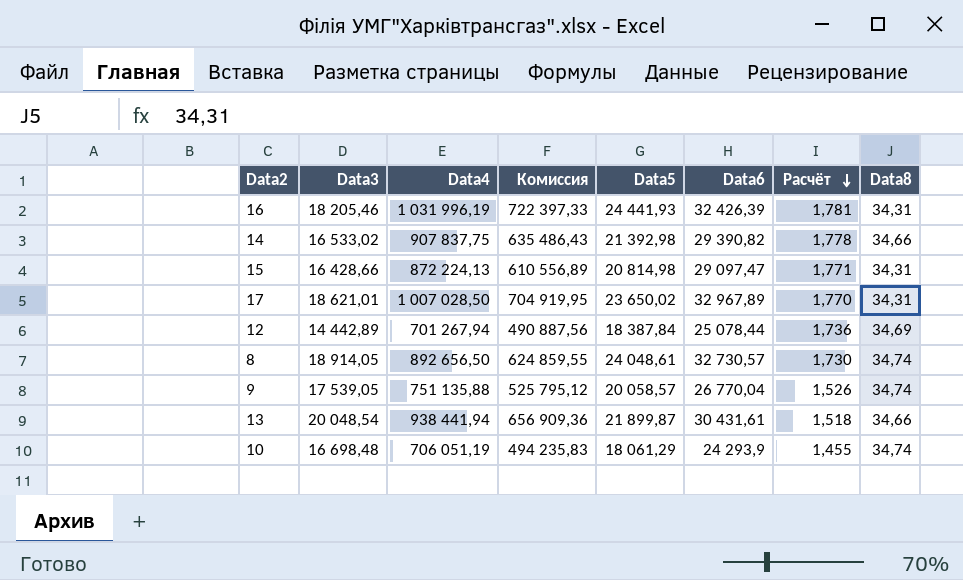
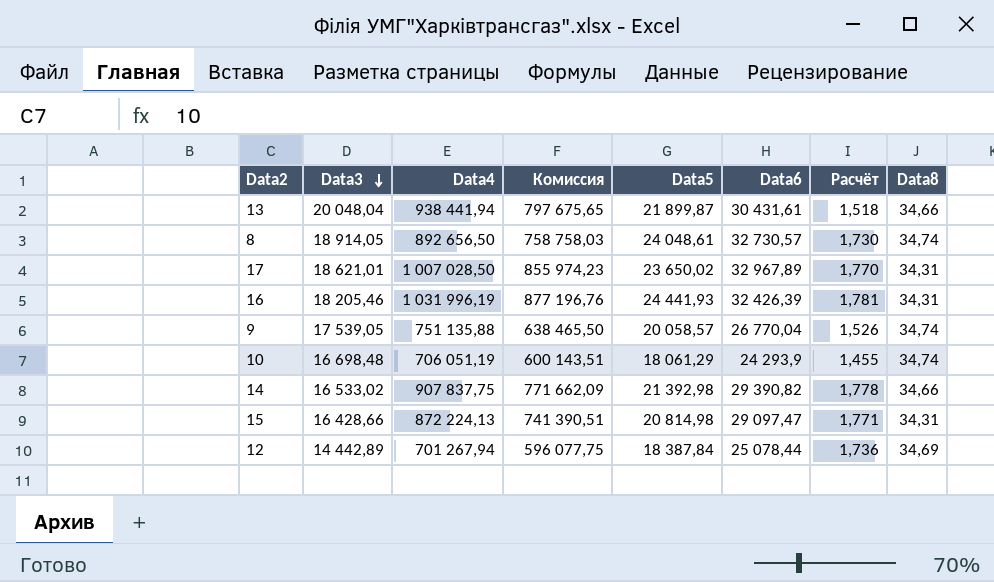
row order: Расчёт descending -> Data3 descending
column Комиссия | formula: [Data4] * 0,7 -> [Data4] * 0,85
13 | Data3: 20 048,54 -> 20 048,04

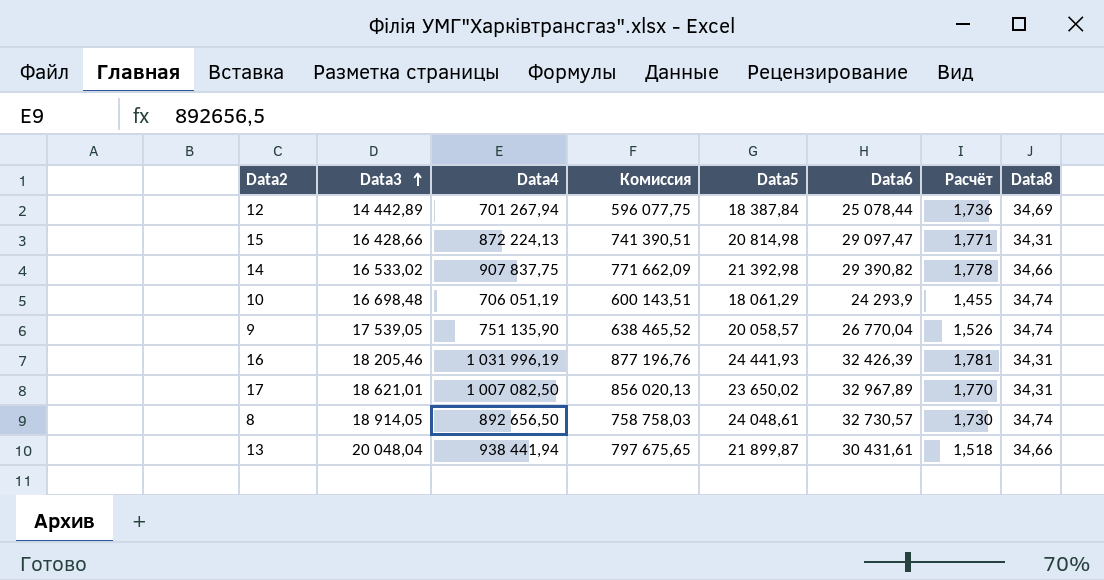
row order: Data3 descending -> Data3 ascending
9 | Data4: 751 135,88 -> 751 135,90
9 | Комиссия: 638 465,50 -> 638 465,52
17 | Data4: 1 007 028,50 -> 1 007 082,50
17 | Комиссия: 855 974,23 -> 856 020,13

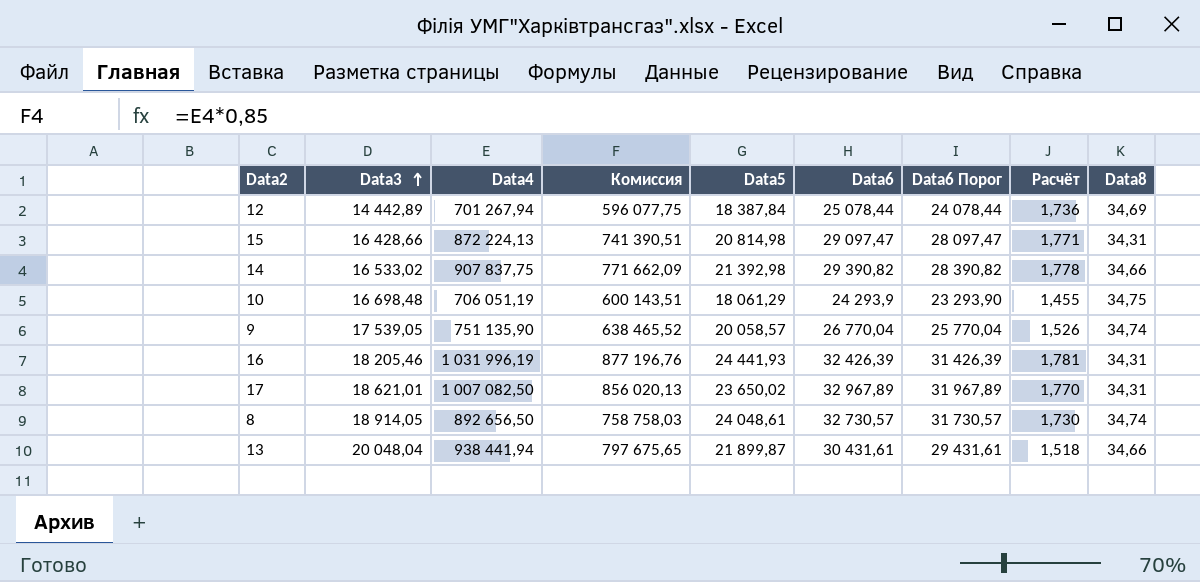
column Data6 Порог | formula: none -> [Data6] - 1000
10 | Data8: 34,74 -> 34,75

